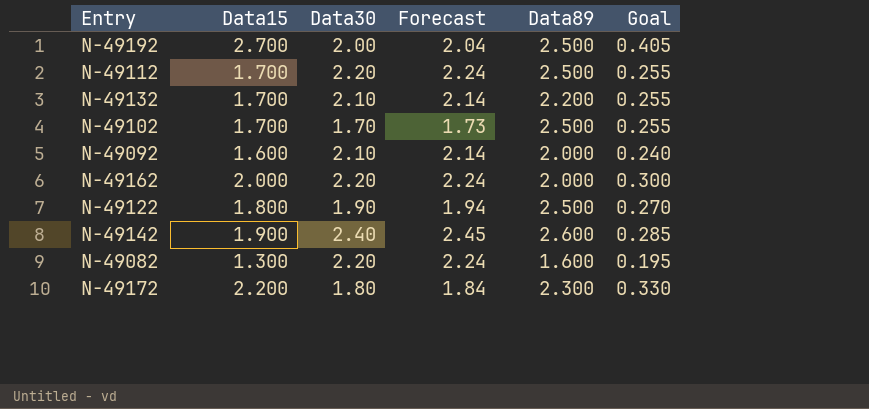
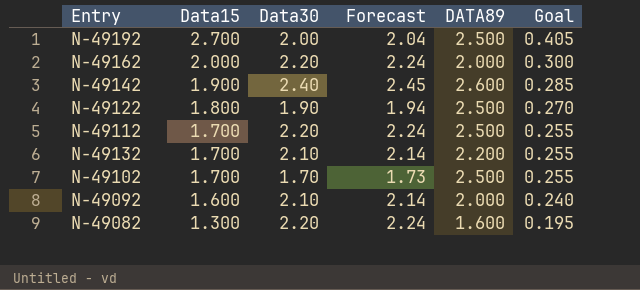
row order: none -> Data15 descending
column name: Data89 -> DATA89
row N-49172: 2.200 | 1.80 | 1.84 | 2.300 | 0.330 -> none

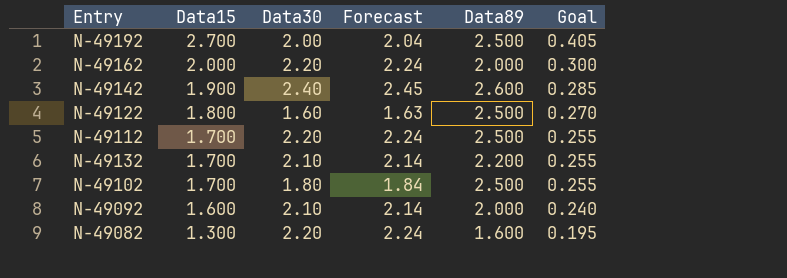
column name: DATA89 -> Data89
N-49122 | Data30: 1.90 -> 1.60
N-49122 | Forecast: 1.94 -> 1.63
N-49102 | Data30: 1.70 -> 1.80
N-49102 | Forecast: 1.73 -> 1.84

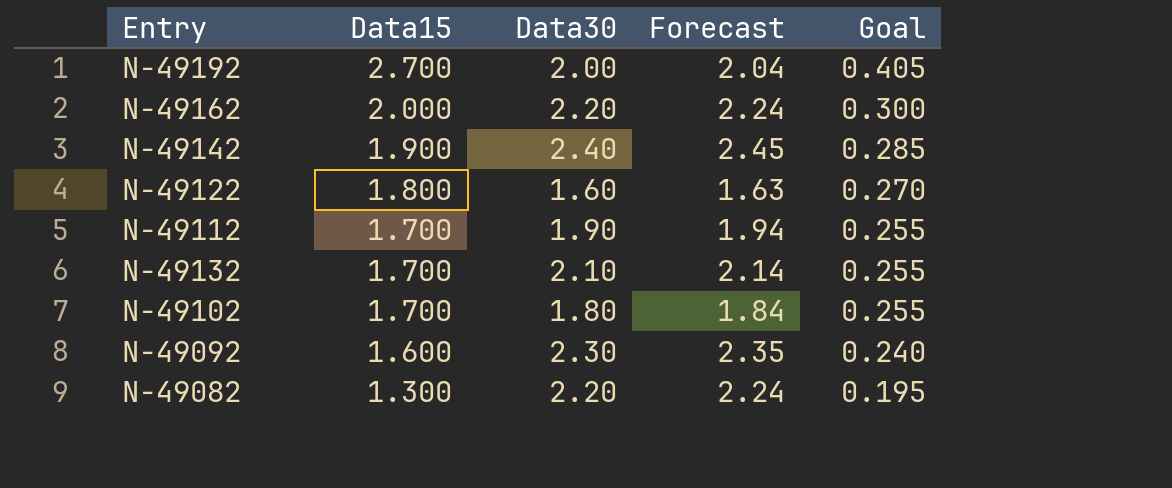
column Data89 | position: 5 -> none
N-49112 | Data30: 2.20 -> 1.90
N-49112 | Forecast: 2.24 -> 1.94
N-49092 | Data30: 2.10 -> 2.30
N-49092 | Forecast: 2.14 -> 2.35

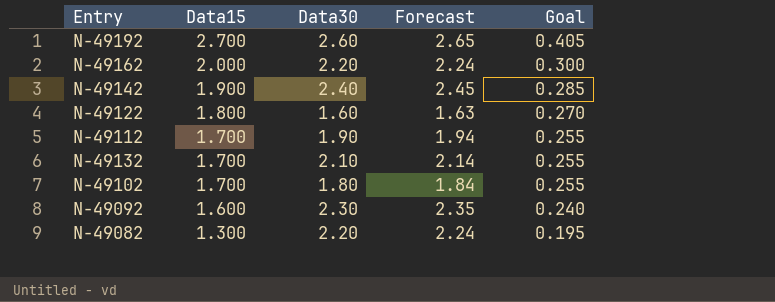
N-49192 | Data30: 2.00 -> 2.60
N-49192 | Forecast: 2.04 -> 2.65

